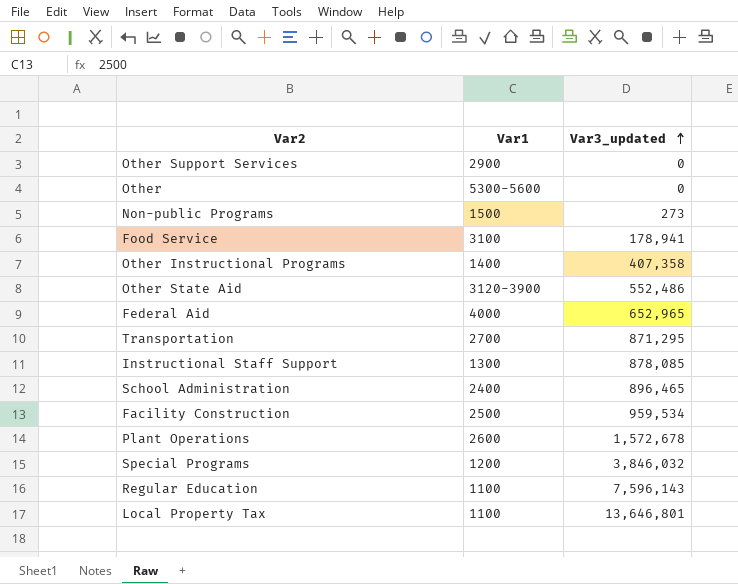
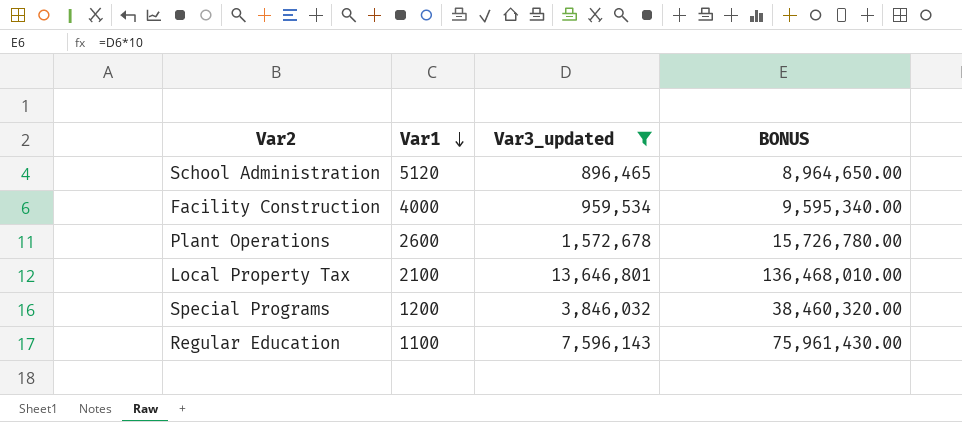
filter: none -> Var3_updated >= 896,465
row order: Var3_updated ascending -> Var1 descending
column BONUS | formula: none -> [Var3_updated] * 10
School Administration | Var1: 2400 -> 5120
Facility Construction | Var1: 2500 -> 4000
Local Property Tax | Var1: 1100 -> 2100

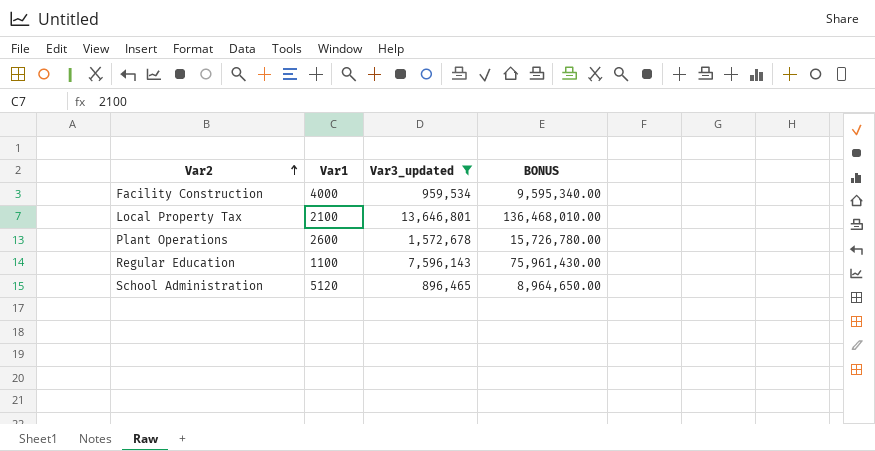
row order: Var1 descending -> Var2 ascending
row Special Programs: 1200 | 3,846,032 | 38,460,320.00 -> none

